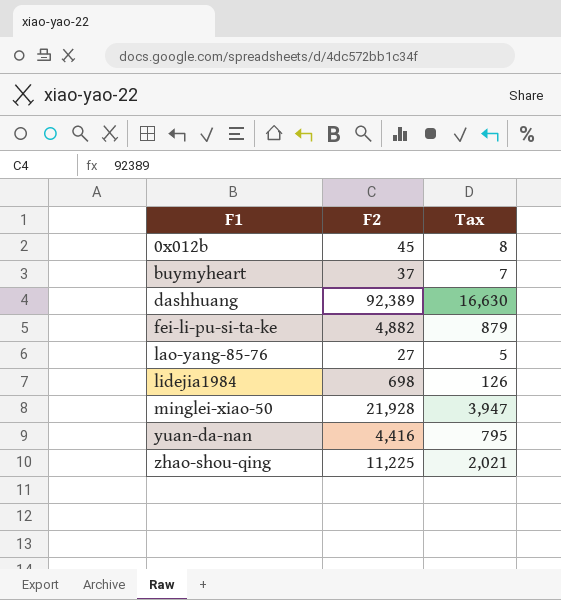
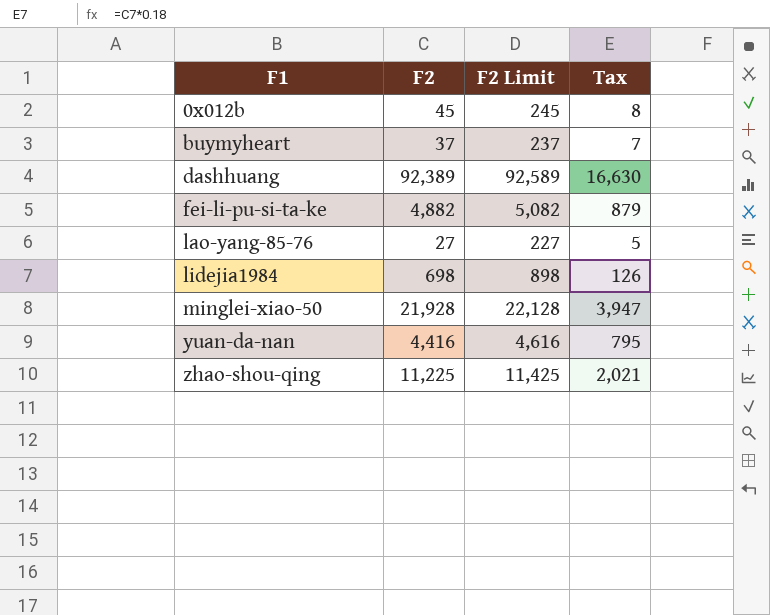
column F2 Limit | formula: none -> [F2] + 200

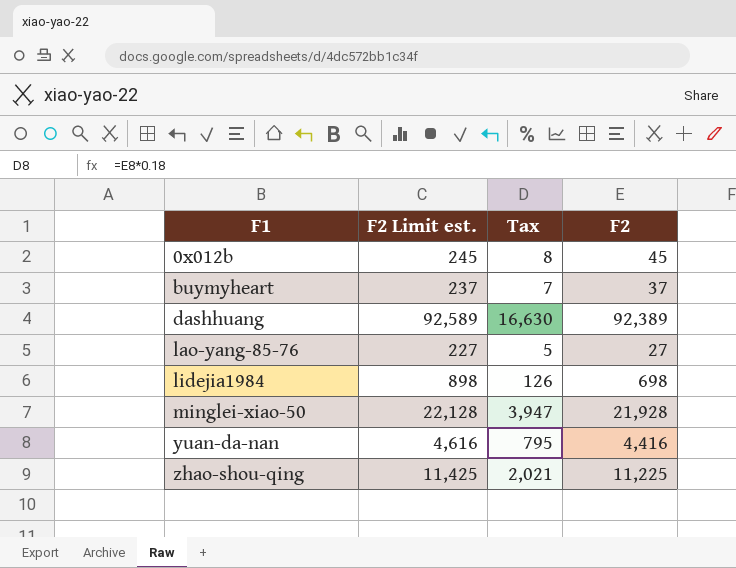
column name: F2 Limit -> F2 Limit est.
column F2 | position: 2 -> 4
row fei-li-pu-si-ta-ke: 4,882 | 5,082 | 879 -> none

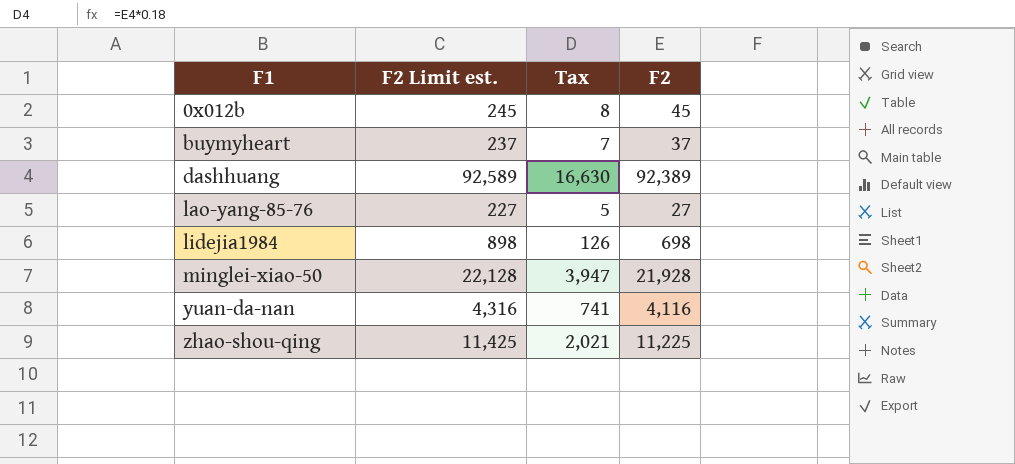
yuan-da-nan | F2 Limit est.: 4,616 -> 4,316
yuan-da-nan | Tax: 795 -> 741
yuan-da-nan | F2: 4,416 -> 4,116

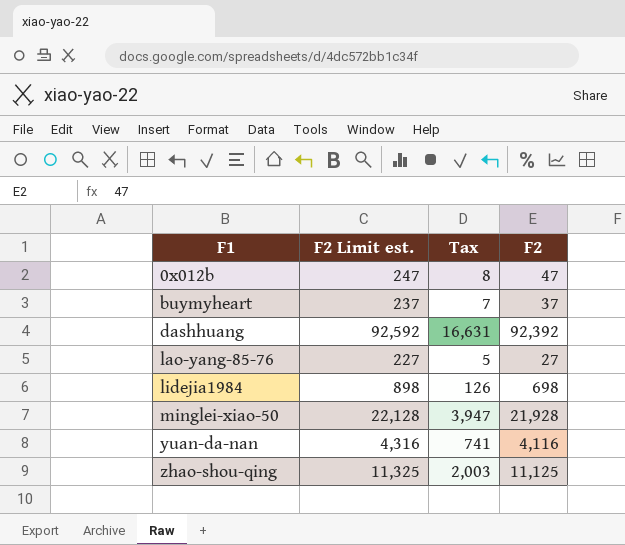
0x012b | F2 Limit est.: 245 -> 247
0x012b | F2: 45 -> 47
dashhuang | F2 Limit est.: 92,589 -> 92,592
dashhuang | Tax: 16,630 -> 16,631
dashhuang | F2: 92,389 -> 92,392
zhao-shou-qing | F2 Limit est.: 11,425 -> 11,325
zhao-shou-qing | Tax: 2,021 -> 2,003
zhao-shou-qing | F2: 11,225 -> 11,125

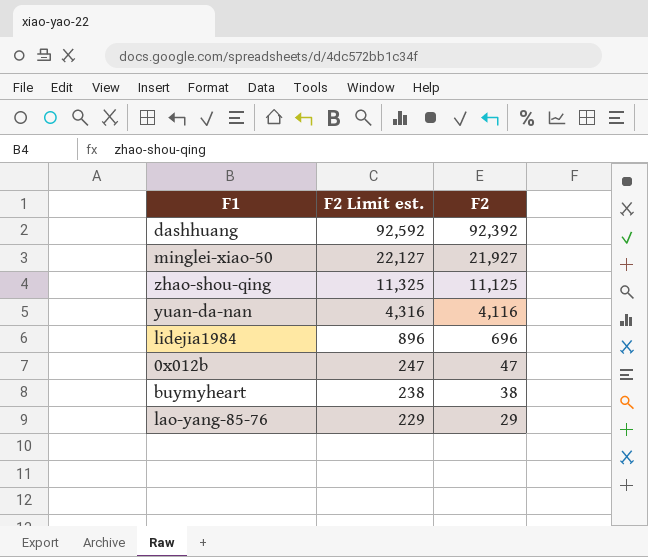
row order: F1 ascending -> F2 Limit est. descending
column Tax | formula: [F2] * 0.18 -> none
minglei-xiao-50 | F2 Limit est.: 22,128 -> 22,127
minglei-xiao-50 | F2: 21,928 -> 21,927
lidejia1984 | F2 Limit est.: 898 -> 896
lidejia1984 | F2: 698 -> 696
buymyheart | F2 Limit est.: 237 -> 238
buymyheart | F2: 37 -> 38
lao-yang-85-76 | F2 Limit est.: 227 -> 229
lao-yang-85-76 | F2: 27 -> 29

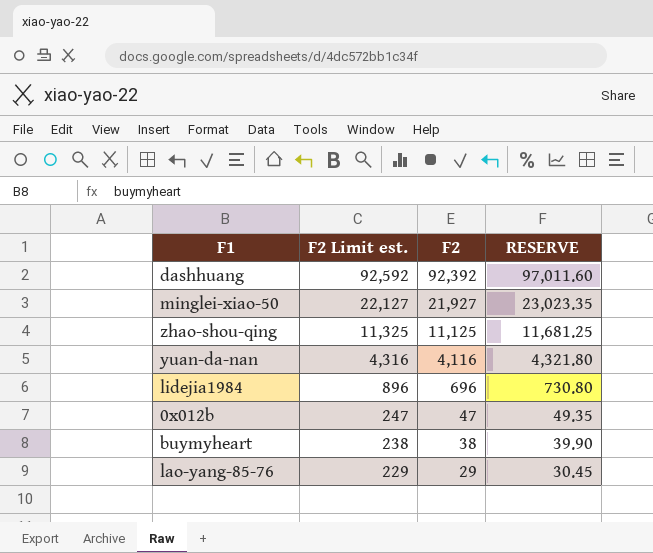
column RESERVE | formula: none -> [F2] * 1.05

